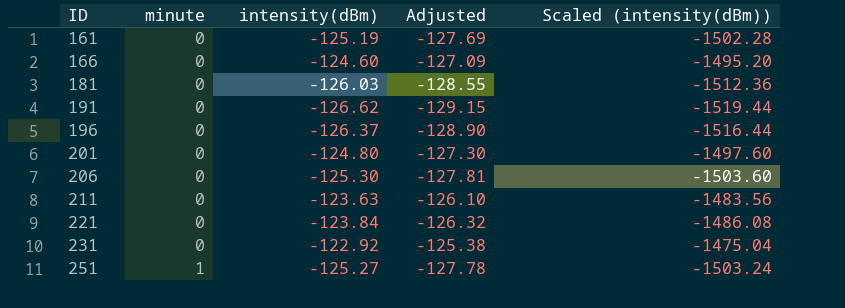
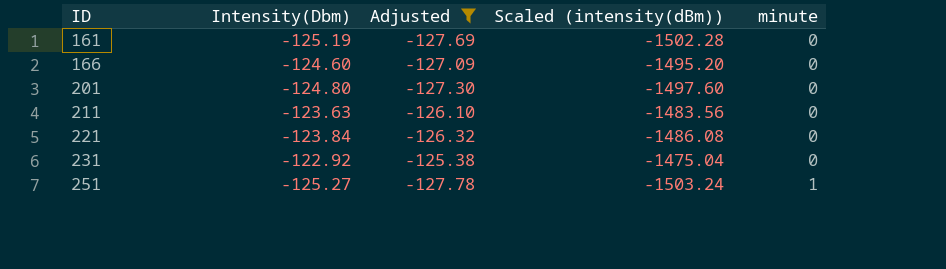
filter: none -> Adjusted >= -127.78
column name: intensity(dBm) -> Intensity(Dbm)
column minute | position: 2 -> 5

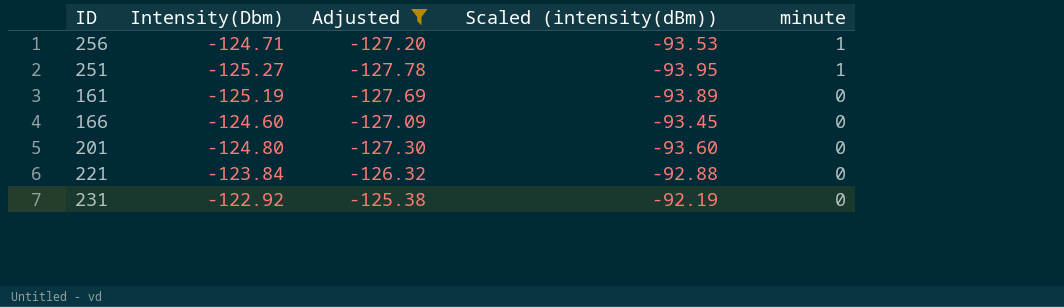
row order: ID ascending -> minute descending
column Scaled (intensity(dBm)) | formula: [Intensity(Dbm)] * 12 -> [Intensity(Dbm)] * 0.75
row 211: -123.63 | -126.10 | -1483.56 | 0 -> none
row 256: none -> -124.71 | -127.20 | -93.53 | 1

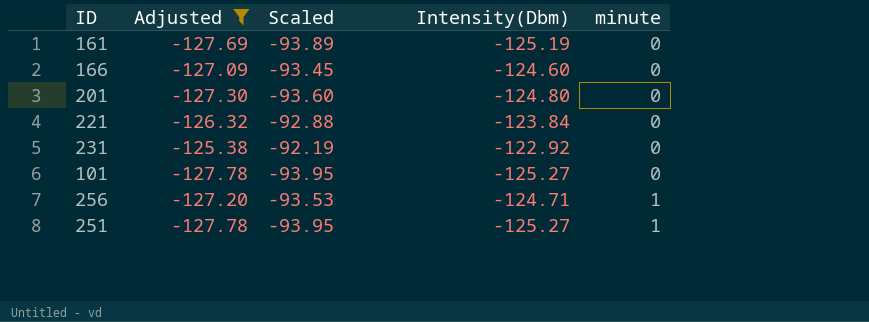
row order: minute descending -> minute ascending
column name: Scaled (intensity(dBm)) -> Scaled
column Intensity(Dbm) | position: 2 -> 4
row 101: none -> -127.78 | -93.95 | -125.27 | 0

